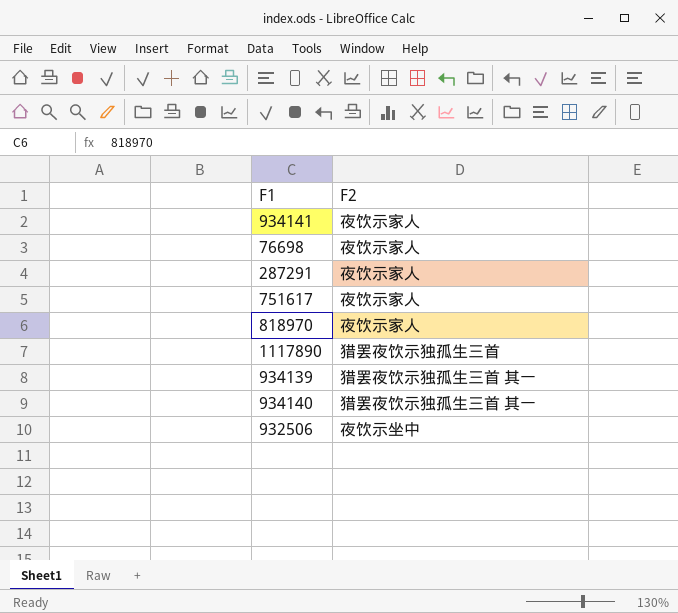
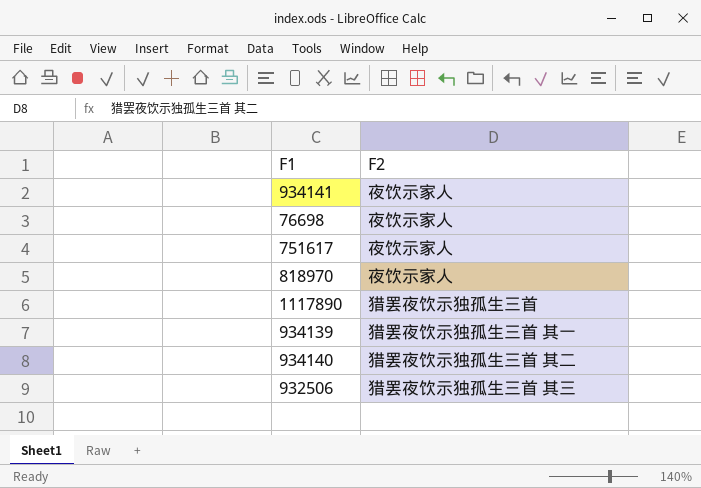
row 287291: 夜饮示家人 -> none
934140 | F2: 猎罢夜饮示独孤生三首 其一 -> 猎罢夜饮示独孤生三首 其二
932506 | F2: 夜饮示坐中 -> 猎罢夜饮示独孤生三首 其三

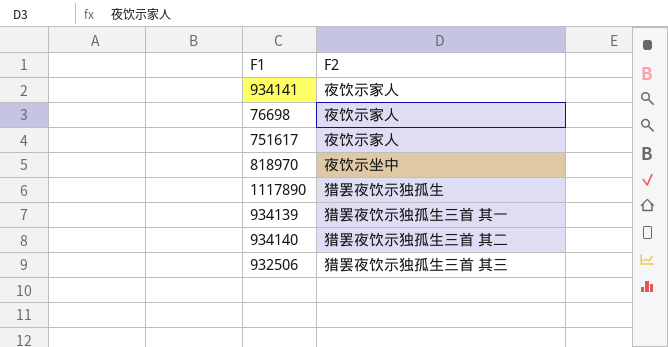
818970 | F2: 夜饮示家人 -> 夜饮示坐中
1117890 | F2: 猎罢夜饮示独孤生三首 -> 猎罢夜饮示独孤生

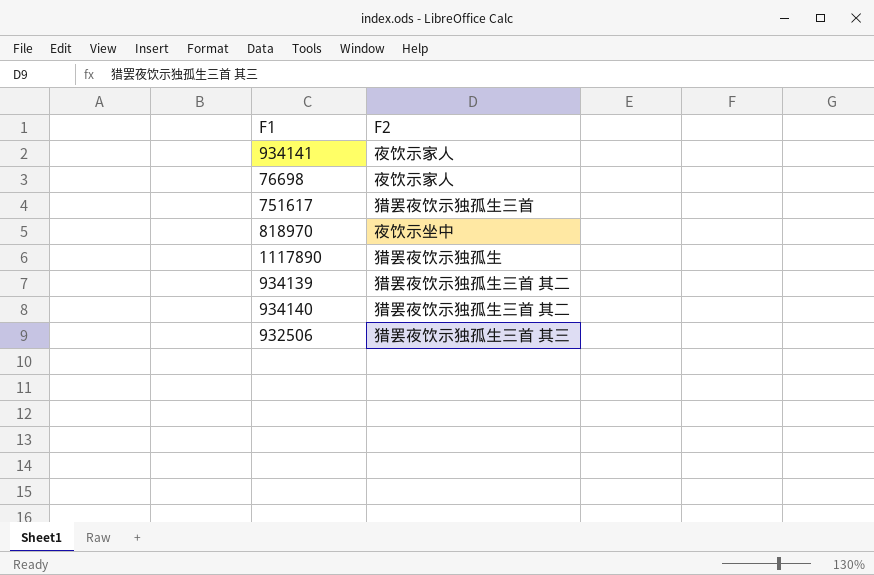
751617 | F2: 夜饮示家人 -> 猎罢夜饮示独孤生三首
934139 | F2: 猎罢夜饮示独孤生三首 其一 -> 猎罢夜饮示独孤生三首 其二

